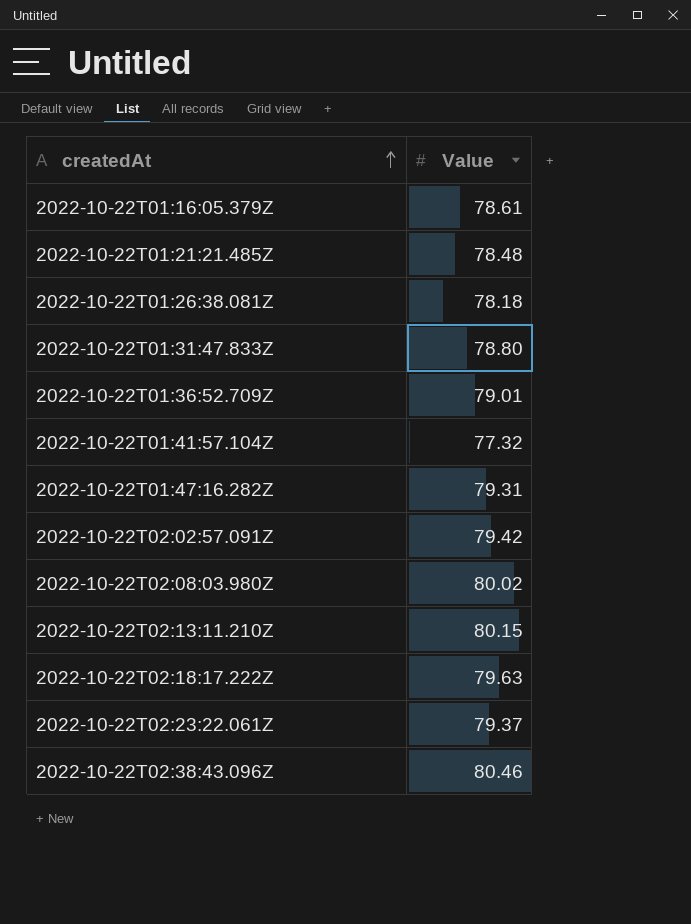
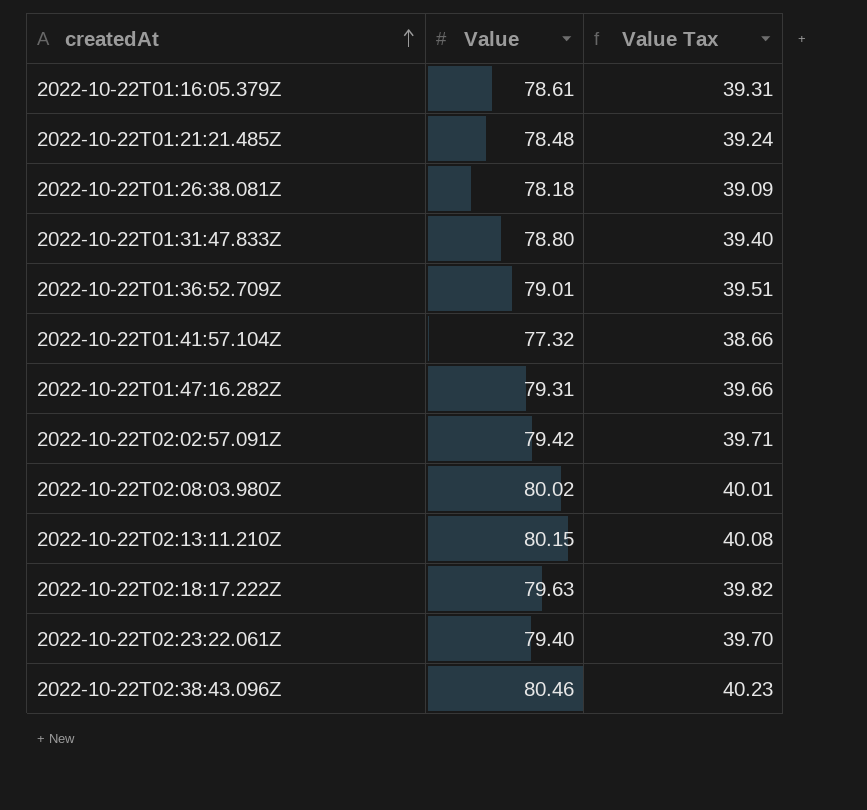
column Value Tax | formula: none -> [Value] * 0.5
2022-10-22T02:23:22.061Z | Value: 79.37 -> 79.40

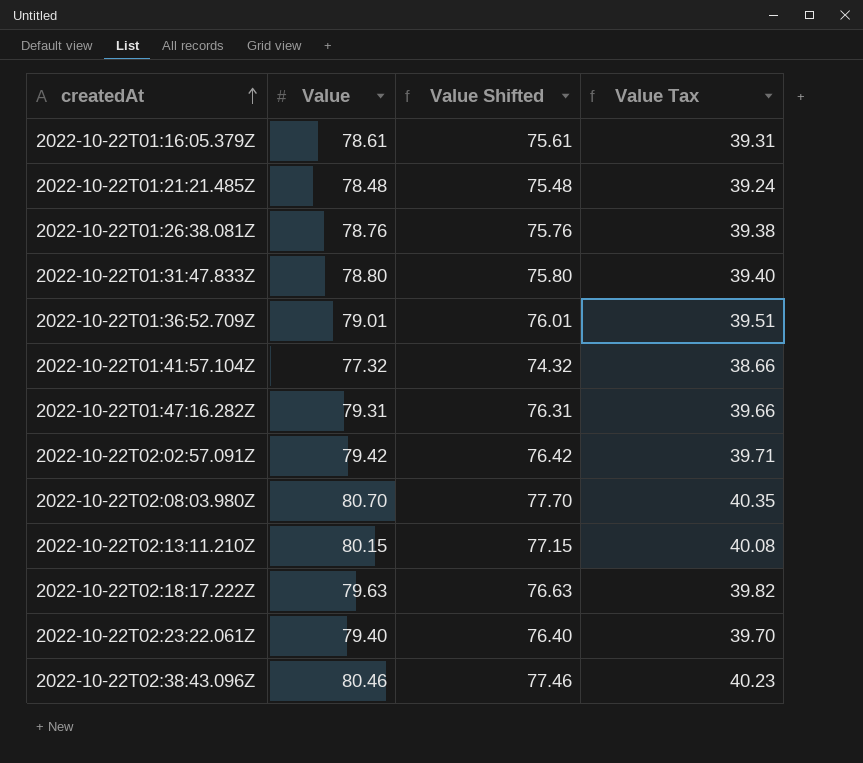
column Value Shifted | formula: none -> [Value] - 3
2022-10-22T01:26:38.081Z | Value: 78.18 -> 78.76
2022-10-22T01:26:38.081Z | Value Tax: 39.09 -> 39.38
2022-10-22T02:08:03.980Z | Value: 80.02 -> 80.70
2022-10-22T02:08:03.980Z | Value Tax: 40.01 -> 40.35

